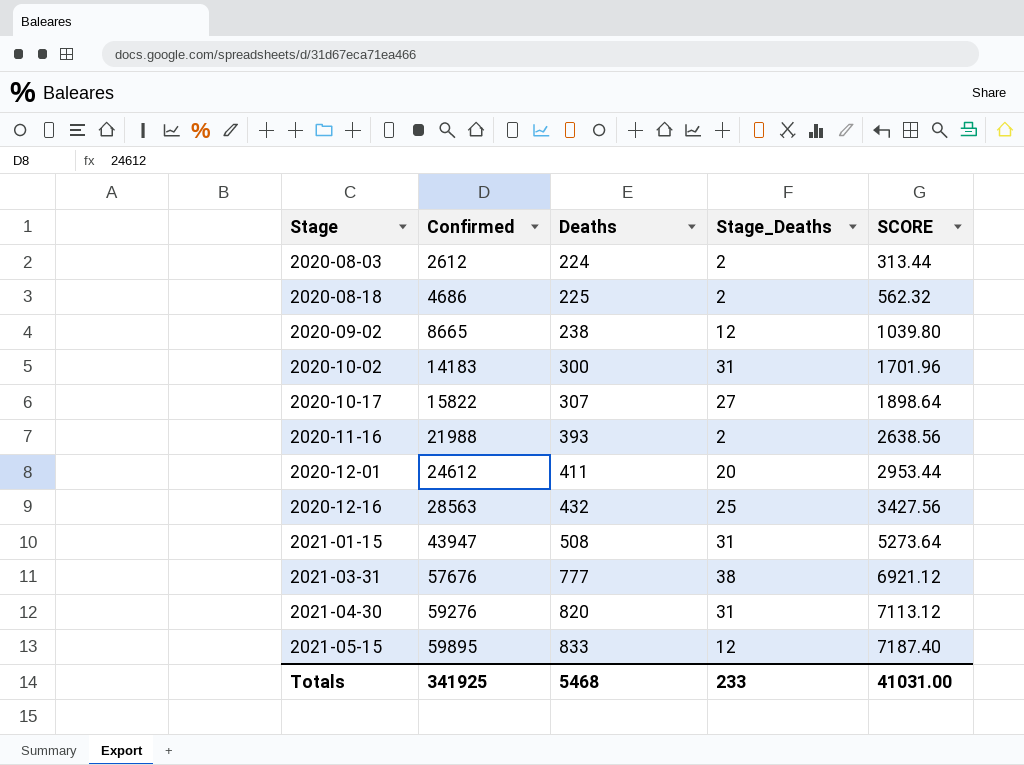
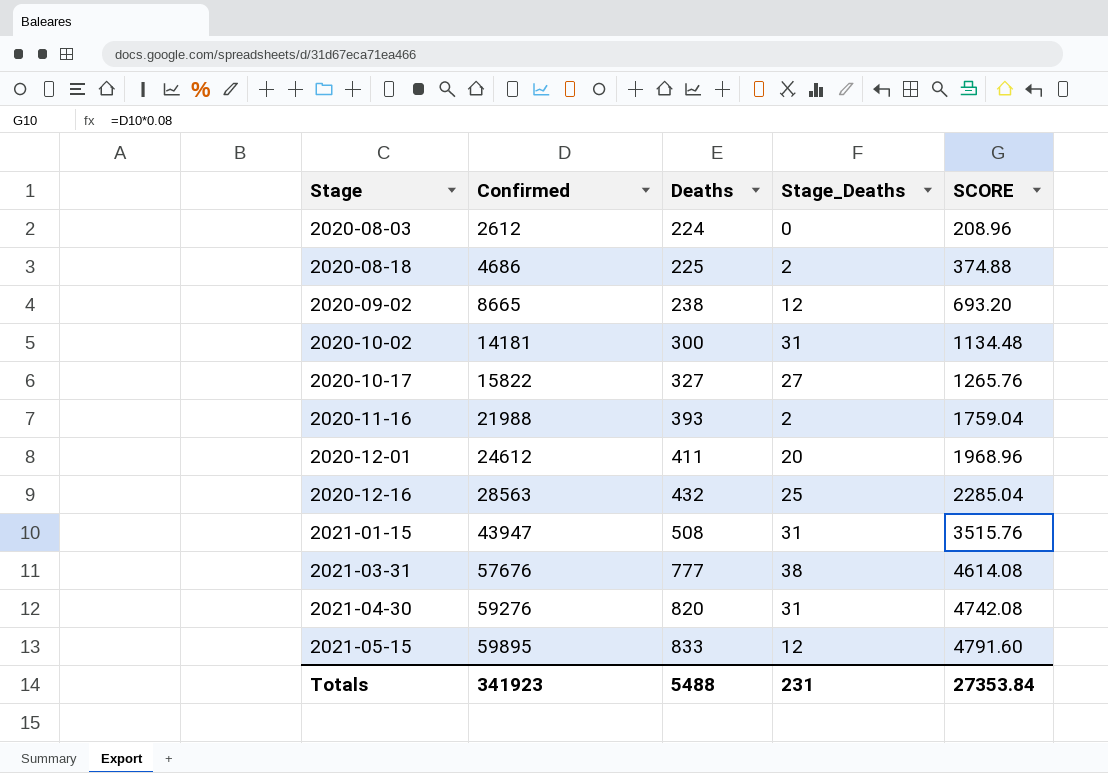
column SCORE | formula: [Confirmed] * 0.12 -> [Confirmed] * 0.08
2020-08-03 | Stage_Deaths: 2 -> 0
2020-10-02 | Confirmed: 14183 -> 14181
2020-10-17 | Deaths: 307 -> 327
Totals | Confirmed: 341925 -> 341923
Totals | Deaths: 5468 -> 5488
Totals | Stage_Deaths: 233 -> 231
Totals | SCORE: 41031.00 -> 27353.84

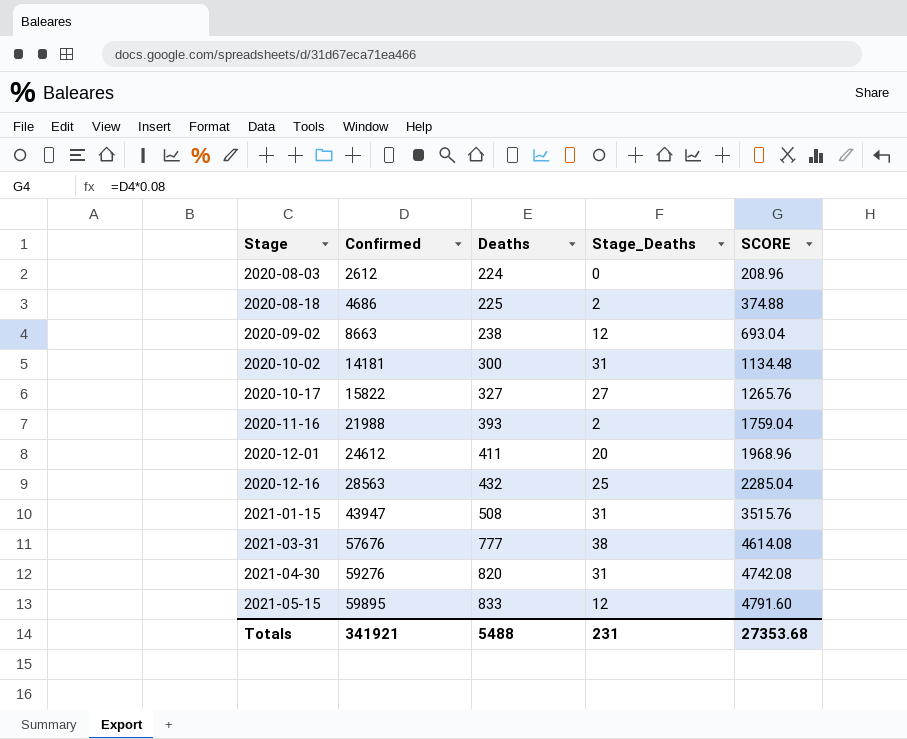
2020-09-02 | Confirmed: 8665 -> 8663
2020-09-02 | SCORE: 693.20 -> 693.04
Totals | Confirmed: 341923 -> 341921
Totals | SCORE: 27353.84 -> 27353.68

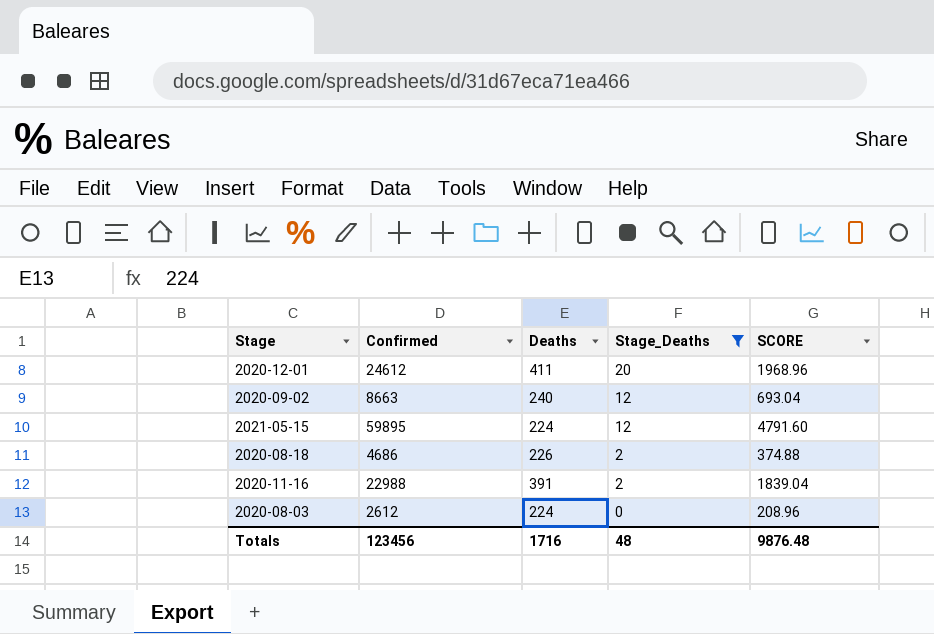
filter: none -> Stage_Deaths <= 20
row order: Stage ascending -> Stage_Deaths descending
2020-09-02 | Deaths: 238 -> 240
2021-05-15 | Deaths: 833 -> 224
2020-08-18 | Deaths: 225 -> 226
2020-11-16 | Confirmed: 21988 -> 22988
2020-11-16 | Deaths: 393 -> 391
2020-11-16 | SCORE: 1759.04 -> 1839.04
Totals | Confirmed: 341921 -> 123456
Totals | Deaths: 5488 -> 1716
Totals | Stage_Deaths: 231 -> 48
Totals | SCORE: 27353.68 -> 9876.48

